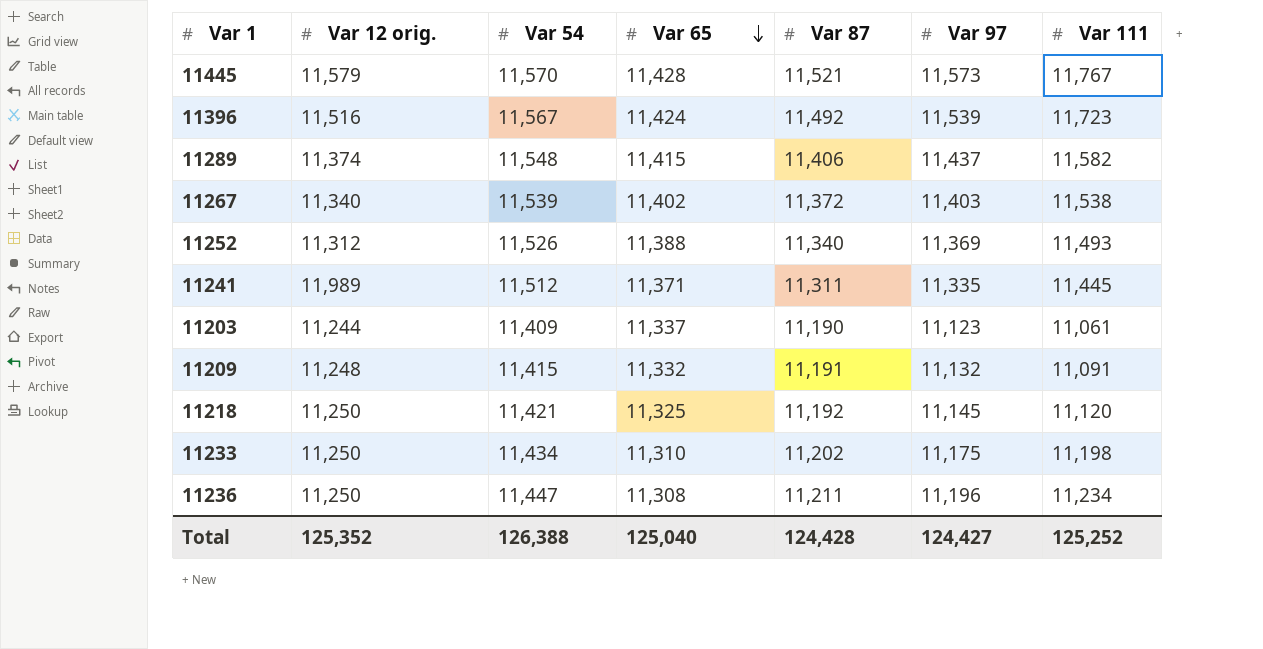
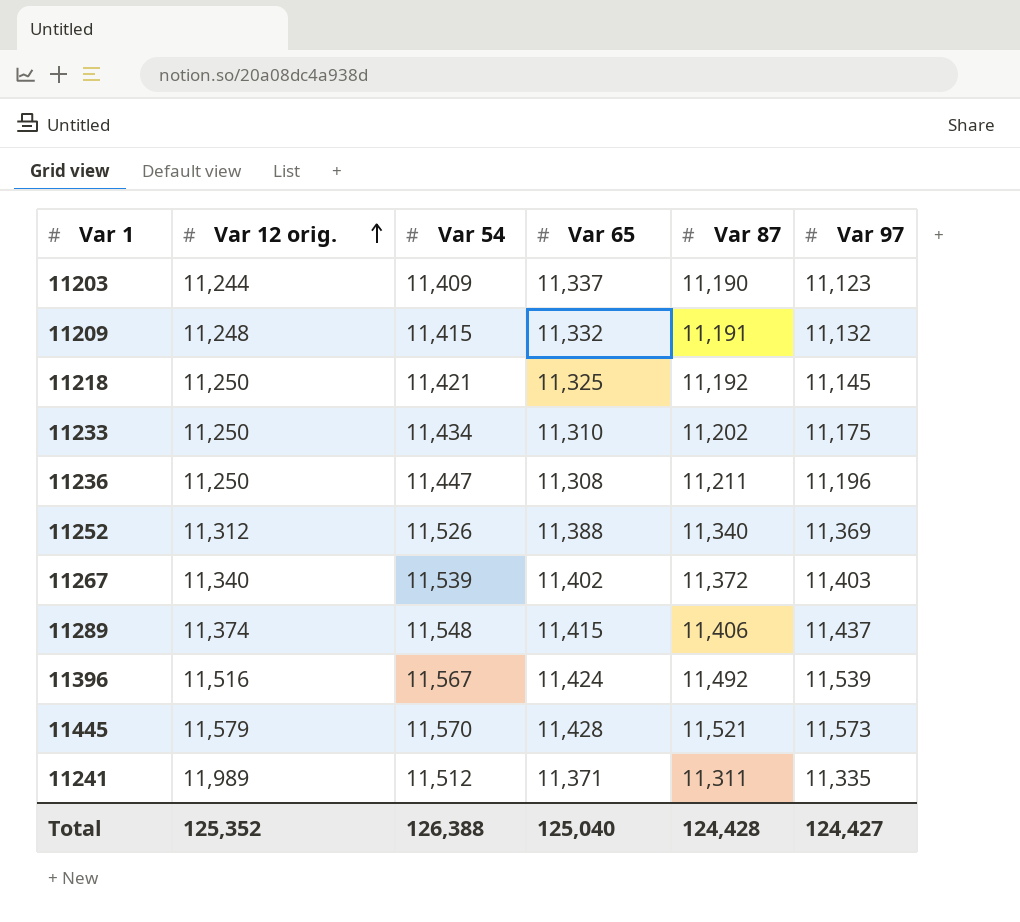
row order: Var 65 descending -> Var 12 orig. ascending
column Var 111 | position: 7 -> none

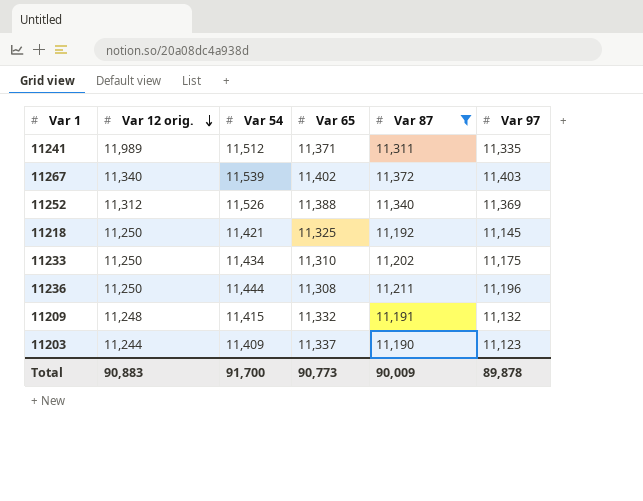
filter: none -> Var 87 <= 11,372
row order: Var 12 orig. ascending -> Var 12 orig. descending
11236 | Var 54: 11,447 -> 11,444
Total | Var 12 orig.: 125,352 -> 90,883
Total | Var 54: 126,388 -> 91,700
Total | Var 65: 125,040 -> 90,773
Total | Var 87: 124,428 -> 90,009
Total | Var 97: 124,427 -> 89,878

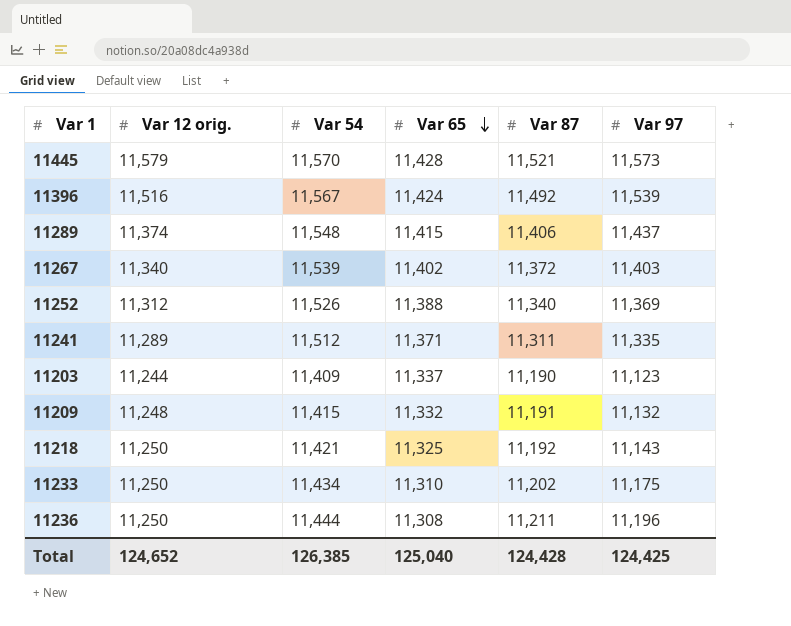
filter: Var 87 <= 11,372 -> none
row order: Var 12 orig. descending -> Var 65 descending
11241 | Var 12 orig.: 11,989 -> 11,289
11218 | Var 97: 11,145 -> 11,143
Total | Var 12 orig.: 90,883 -> 124,652
Total | Var 54: 91,700 -> 126,385
Total | Var 65: 90,773 -> 125,040
Total | Var 87: 90,009 -> 124,428
Total | Var 97: 89,878 -> 124,425

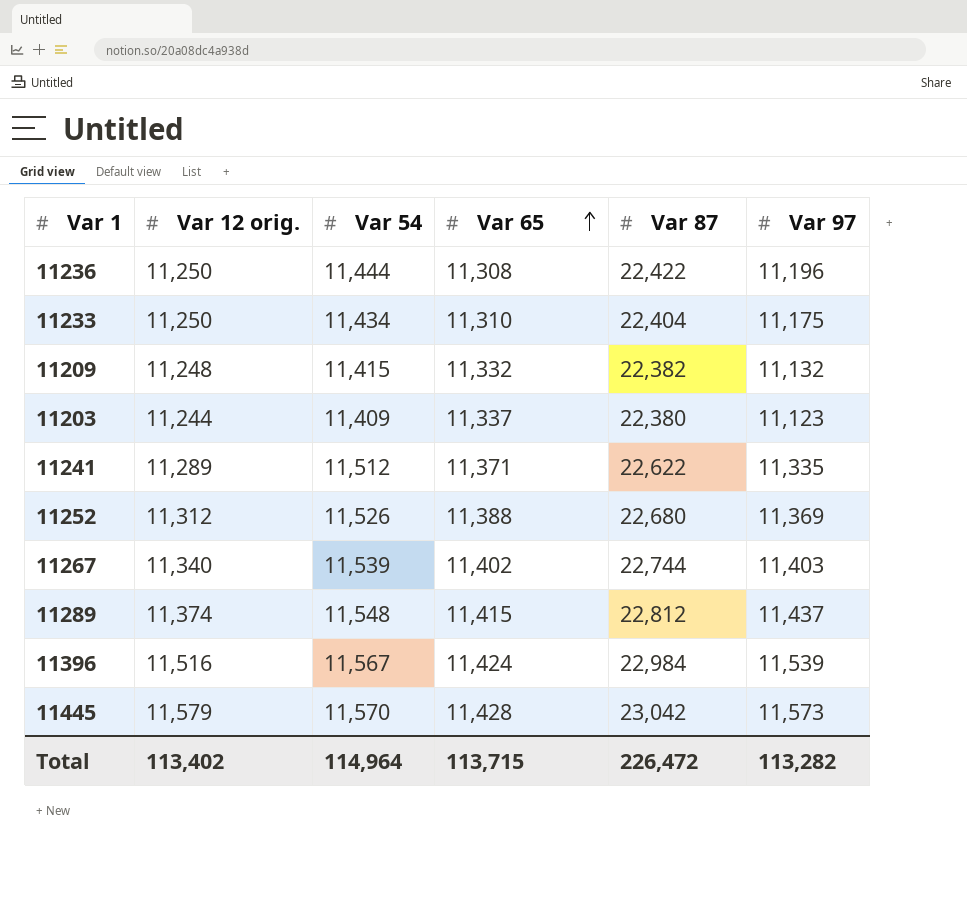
row order: Var 65 descending -> Var 65 ascending
row 11218: 11,250 | 11,421 | 11,325 | 11,192 | 11,143 -> none
11236 | Var 87: 11,211 -> 22,422
11233 | Var 87: 11,202 -> 22,404
11209 | Var 87: 11,191 -> 22,382
11203 | Var 87: 11,190 -> 22,380
11241 | Var 87: 11,311 -> 22,622
11252 | Var 87: 11,340 -> 22,680
11267 | Var 87: 11,372 -> 22,744
11289 | Var 87: 11,406 -> 22,812
11396 | Var 87: 11,492 -> 22,984
11445 | Var 87: 11,521 -> 23,042
Total | Var 12 orig.: 124,652 -> 113,402
Total | Var 54: 126,385 -> 114,964
Total | Var 65: 125,040 -> 113,715
Total | Var 87: 124,428 -> 226,472
Total | Var 97: 124,425 -> 113,282

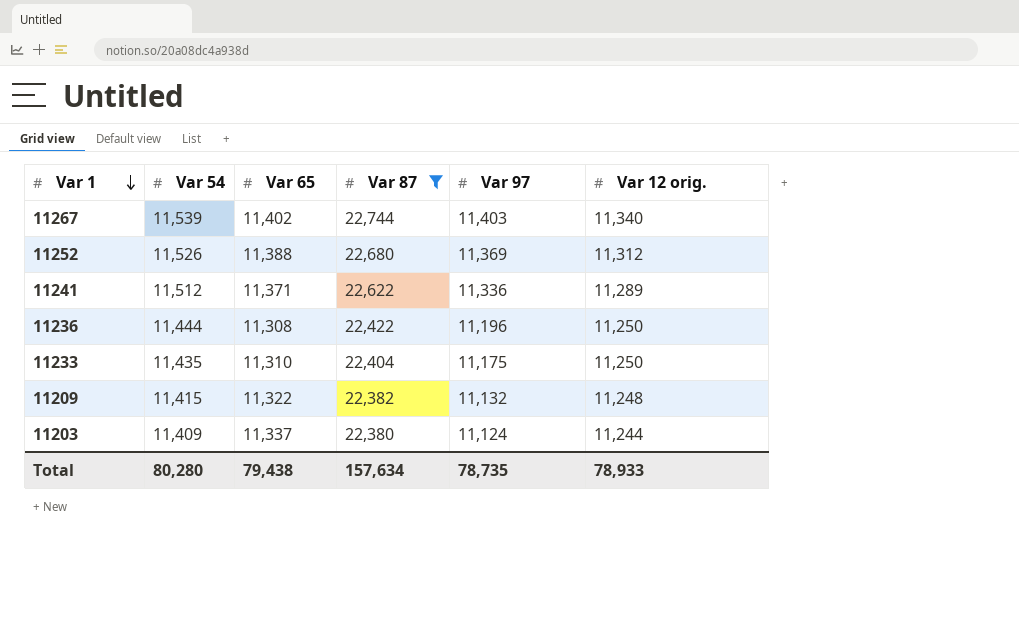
filter: none -> Var 87 <= 22,744
row order: Var 65 ascending -> Var 1 descending
column Var 12 orig. | position: 2 -> 6
11241 | Var 97: 11,335 -> 11,336
11233 | Var 54: 11,434 -> 11,435
11209 | Var 65: 11,332 -> 11,322
11203 | Var 97: 11,123 -> 11,124
Total | Var 54: 114,964 -> 80,280
Total | Var 65: 113,715 -> 79,438
Total | Var 87: 226,472 -> 157,634
Total | Var 97: 113,282 -> 78,735
Total | Var 12 orig.: 113,402 -> 78,933

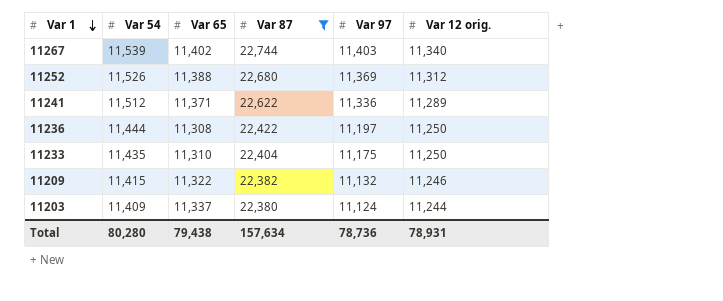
11236 | Var 97: 11,196 -> 11,197
11209 | Var 12 orig.: 11,248 -> 11,246
Total | Var 97: 78,735 -> 78,736
Total | Var 12 orig.: 78,933 -> 78,931

